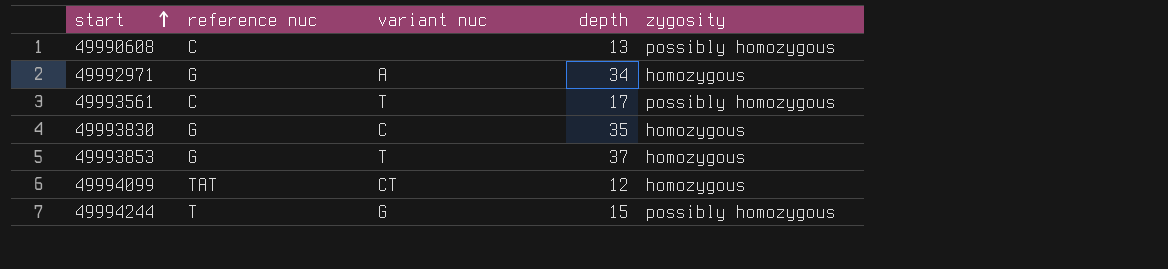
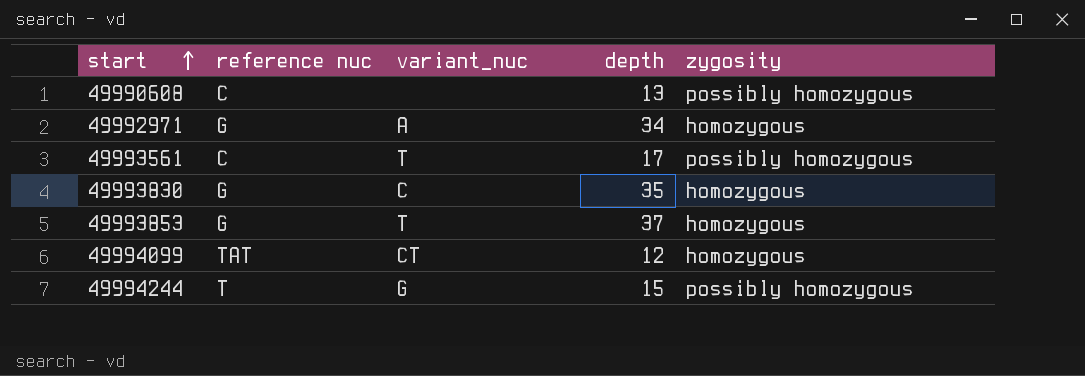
column name: variant nuc -> variant_nuc

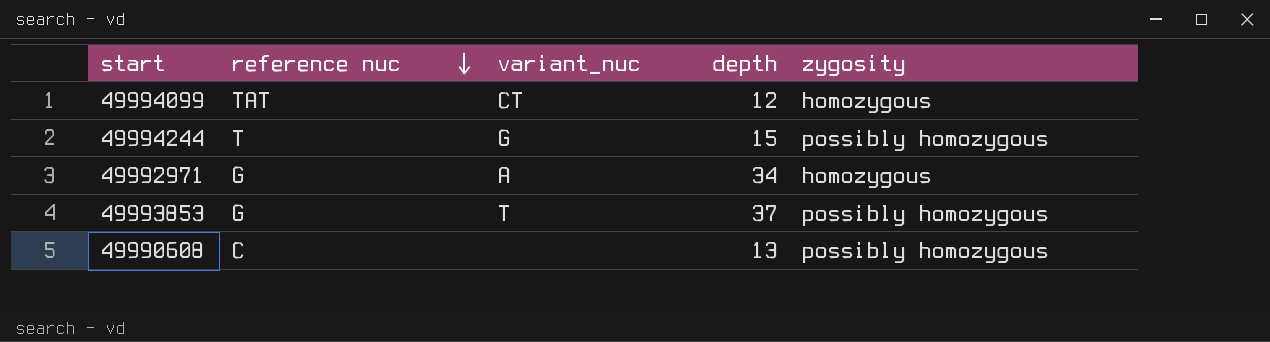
row order: start ascending -> reference nuc descending
row 49993561: C | T | 17 | possibly homozygous -> none
row 49993830: G | C | 35 | homozygous -> none
49993853 | zygosity: homozygous -> possibly homozygous

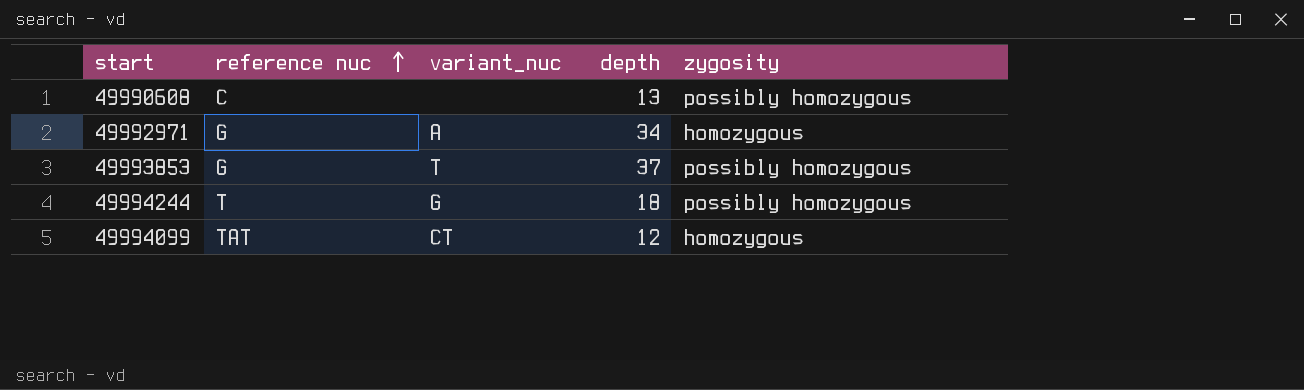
row order: reference nuc descending -> reference nuc ascending
49994244 | depth: 15 -> 18

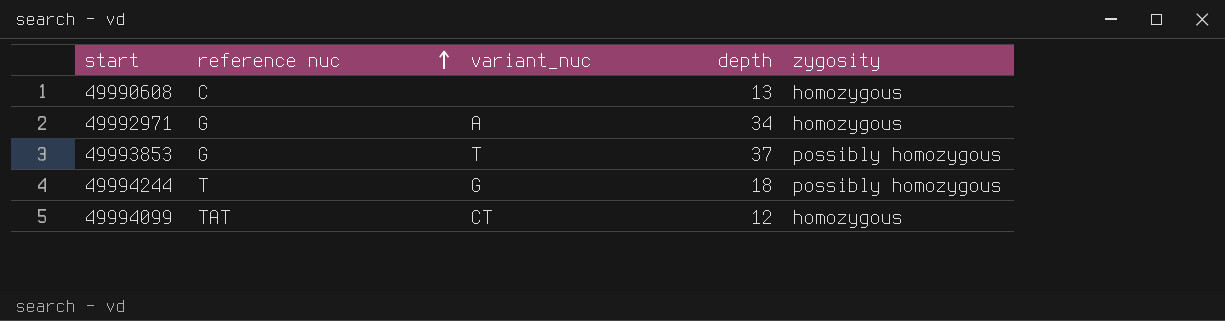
49990608 | zygosity: possibly homozygous -> homozygous

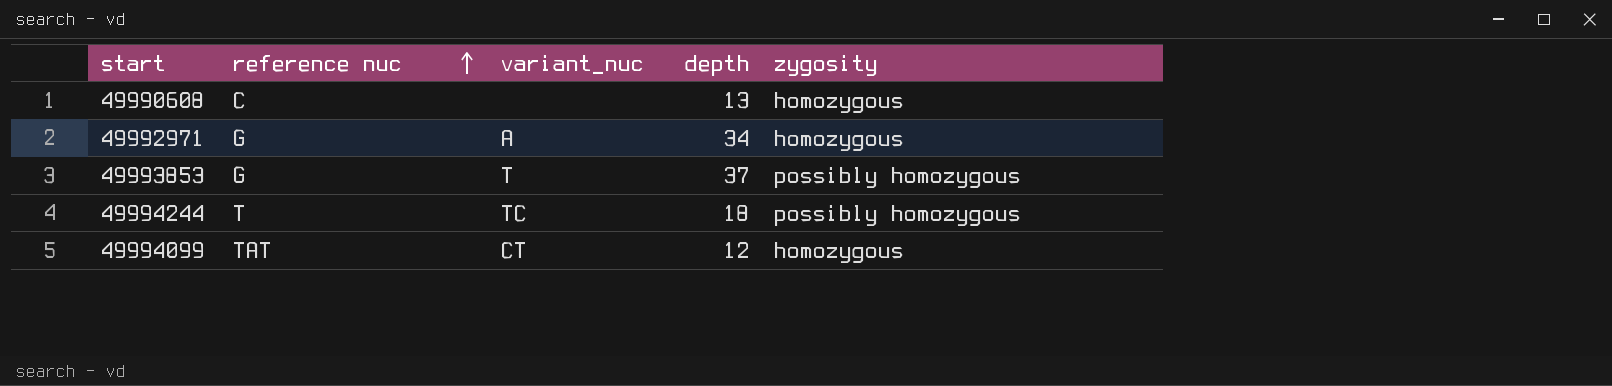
49994244 | variant_nuc: G -> TC

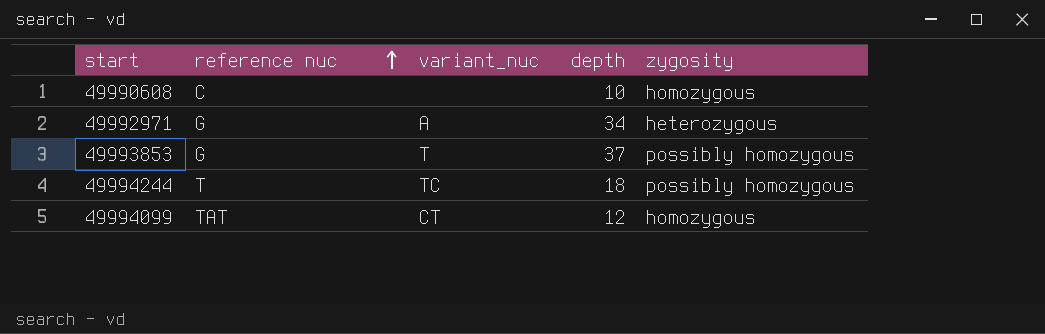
49990608 | depth: 13 -> 10
49992971 | zygosity: homozygous -> heterozygous

